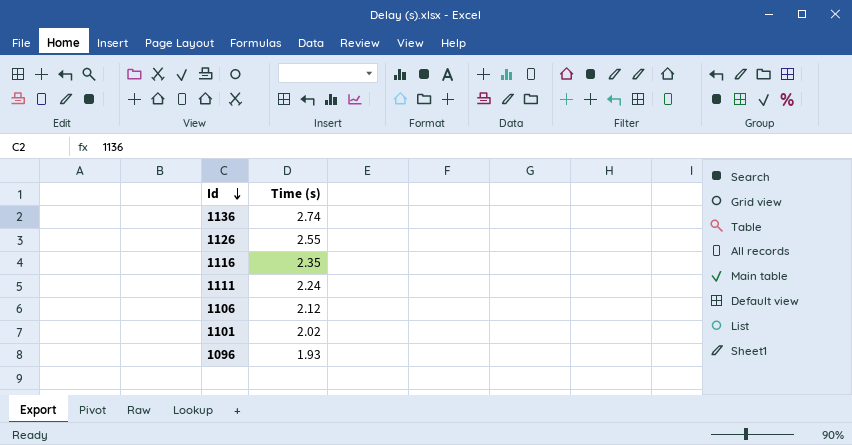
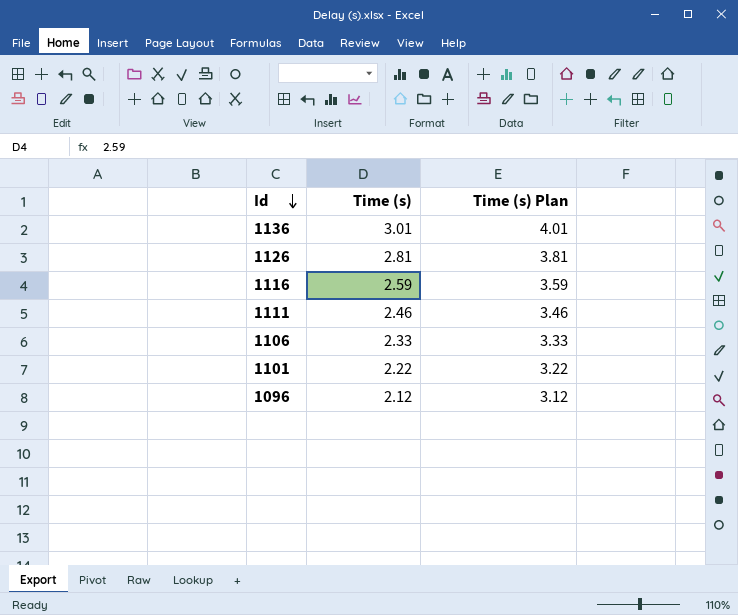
column Time (s) Plan | formula: none -> [Time (s)] + 1
1136 | Time (s): 2.74 -> 3.01
1126 | Time (s): 2.55 -> 2.81
1116 | Time (s): 2.35 -> 2.59
1111 | Time (s): 2.24 -> 2.46
1106 | Time (s): 2.12 -> 2.33
1101 | Time (s): 2.02 -> 2.22
1096 | Time (s): 1.93 -> 2.12

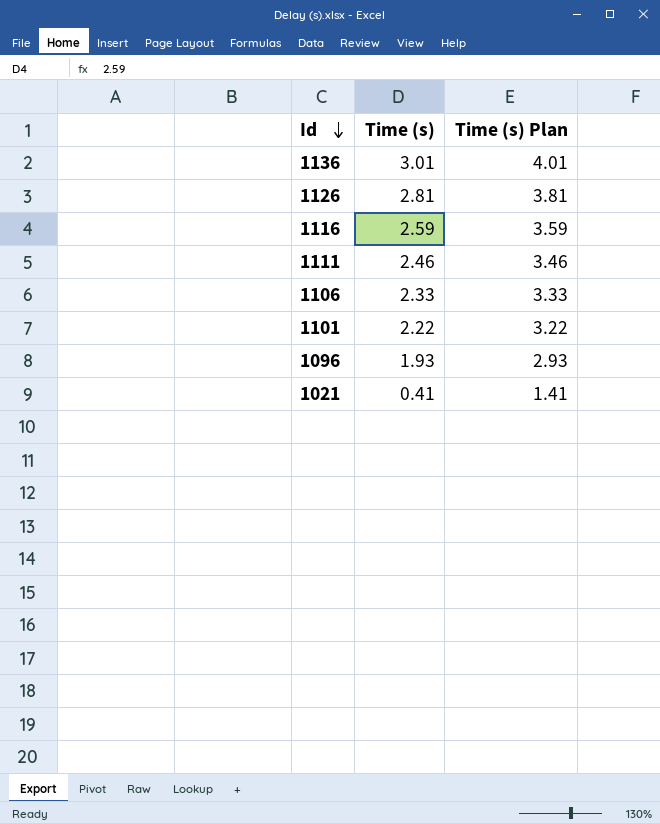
1096 | Time (s): 2.12 -> 1.93
1096 | Time (s) Plan: 3.12 -> 2.93
row 1021: none -> 0.41 | 1.41

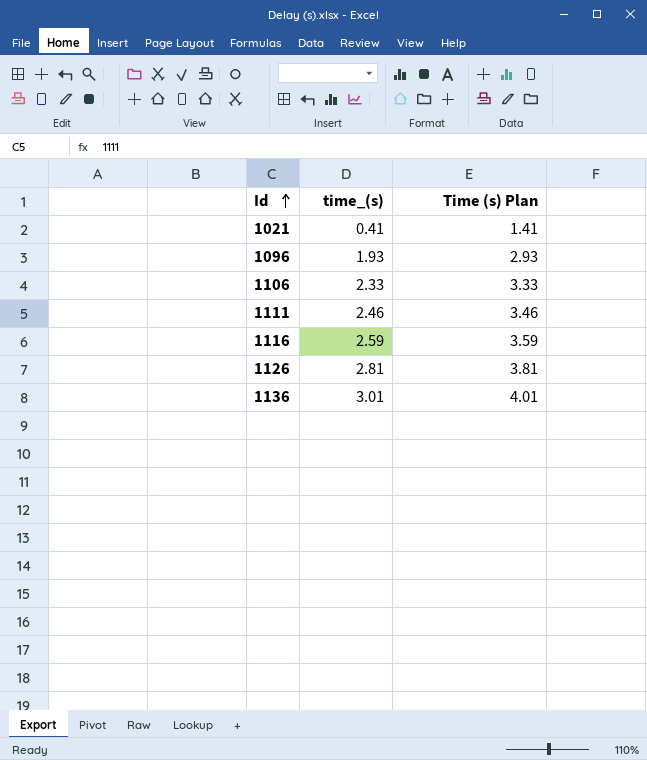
row order: Id descending -> Id ascending
column name: Time (s) -> time_(s)
row 1101: 2.22 | 3.22 -> none

